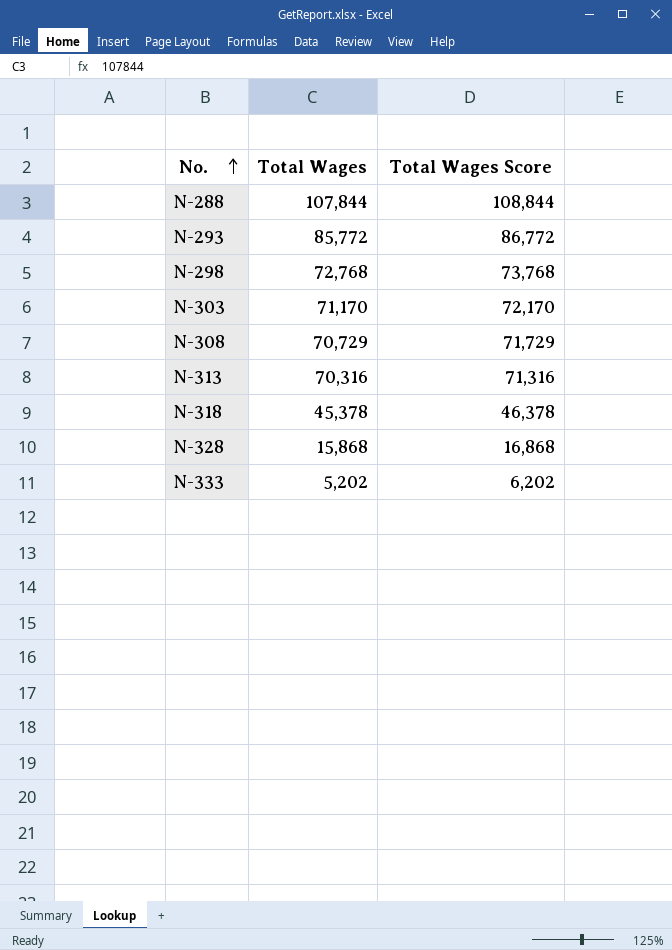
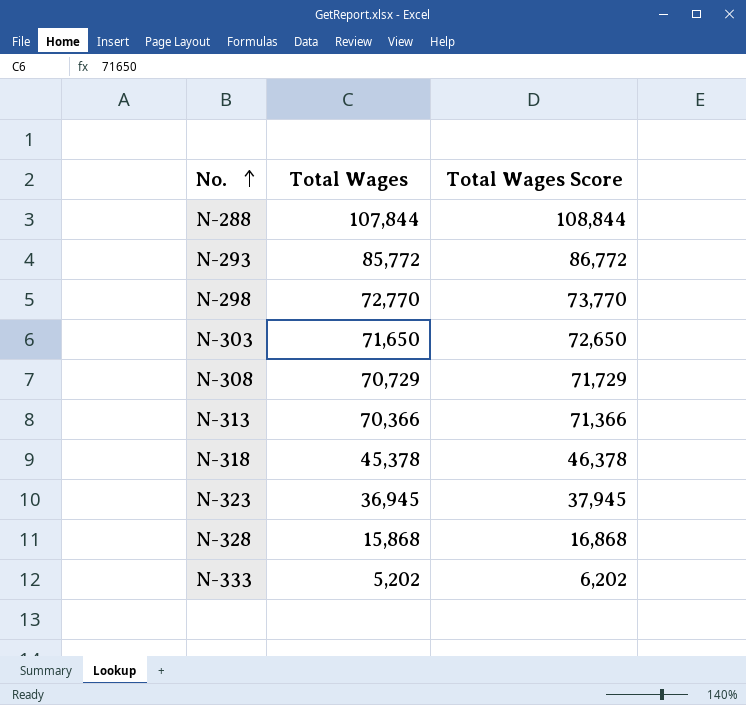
N-298 | Total Wages: 72,768 -> 72,770
N-298 | Total Wages Score: 73,768 -> 73,770
N-303 | Total Wages: 71,170 -> 71,650
N-303 | Total Wages Score: 72,170 -> 72,650
N-313 | Total Wages: 70,316 -> 70,366
N-313 | Total Wages Score: 71,316 -> 71,366
row N-323: none -> 36,945 | 37,945

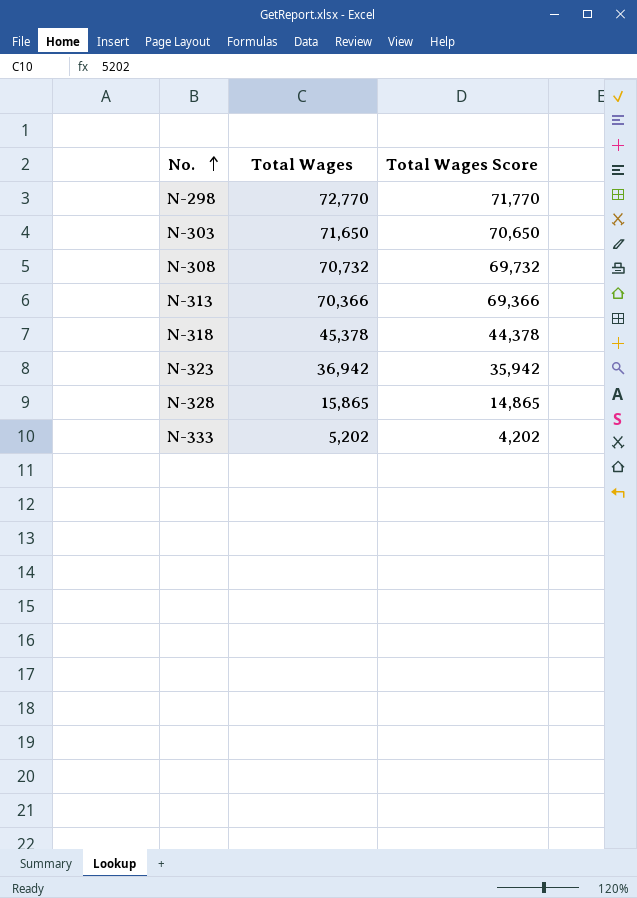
column Total Wages Score | formula: [Total Wages] + 1000 -> [Total Wages] - 1000
row N-288: 107,844 | 108,844 -> none
row N-293: 85,772 | 86,772 -> none
N-308 | Total Wages: 70,729 -> 70,732
N-323 | Total Wages: 36,945 -> 36,942
N-328 | Total Wages: 15,868 -> 15,865

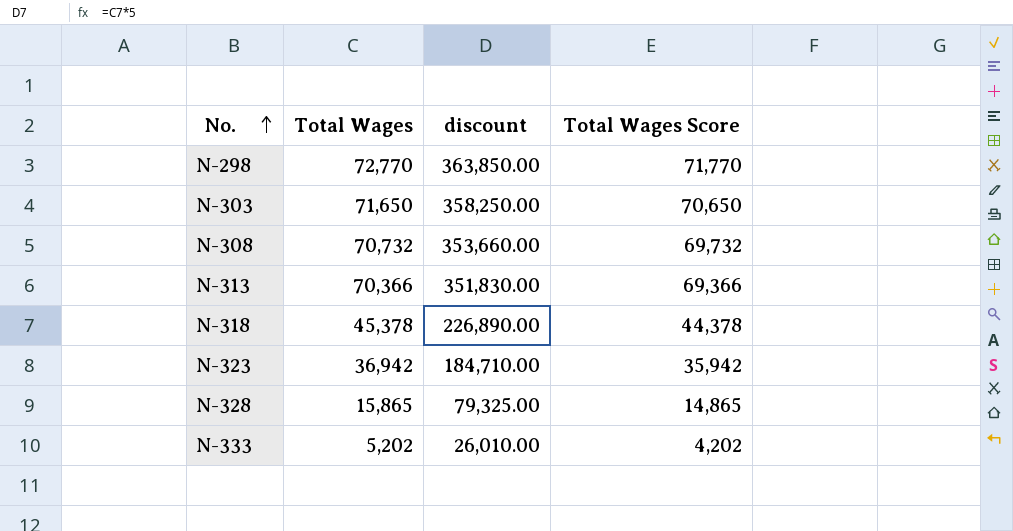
column discount | formula: none -> [Total Wages] * 5

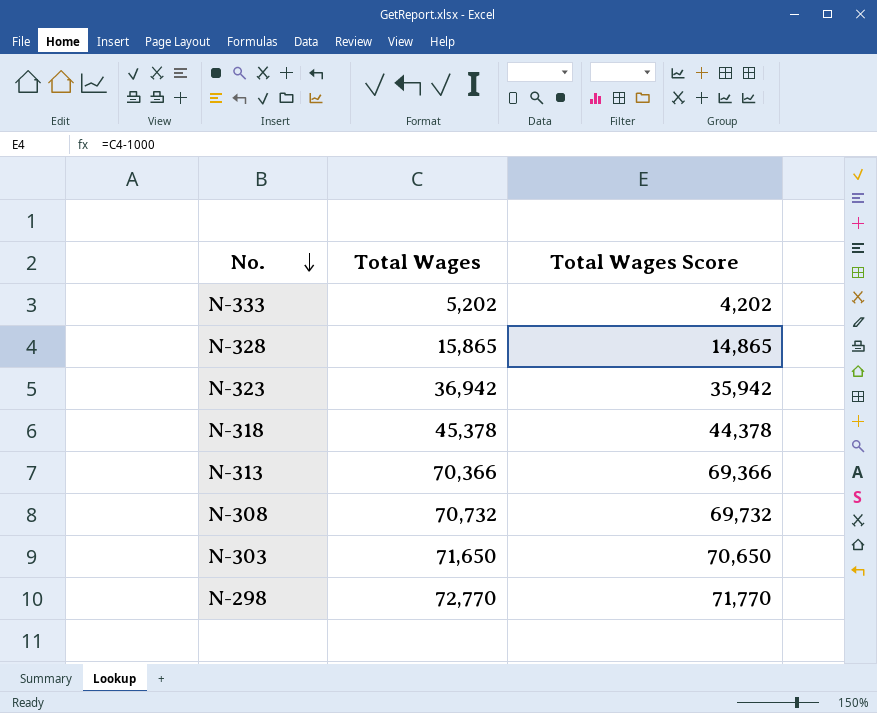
row order: No. ascending -> No. descending
column discount | formula: [Total Wages] * 5 -> none

